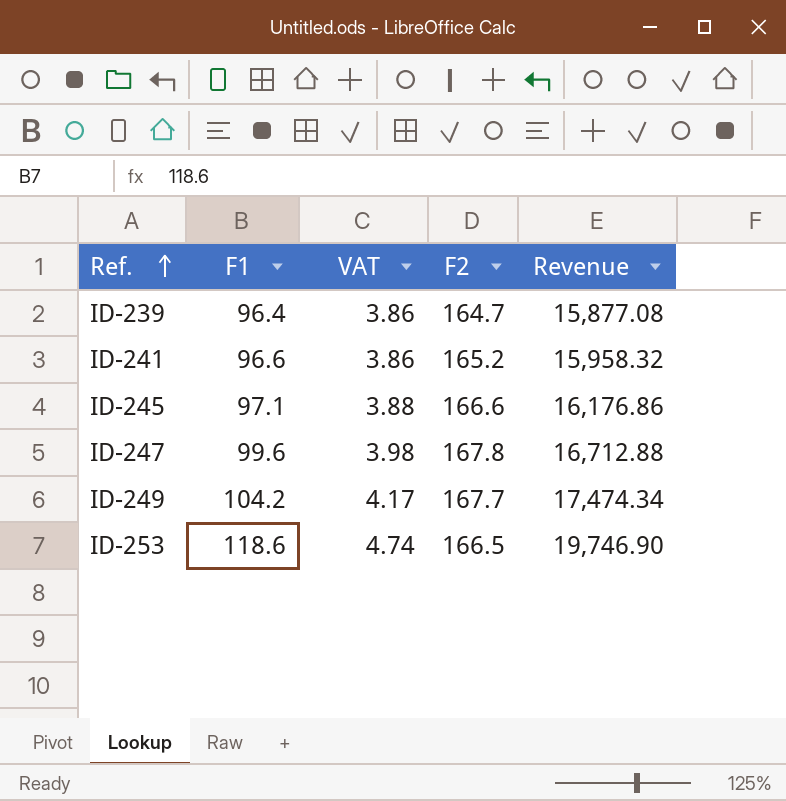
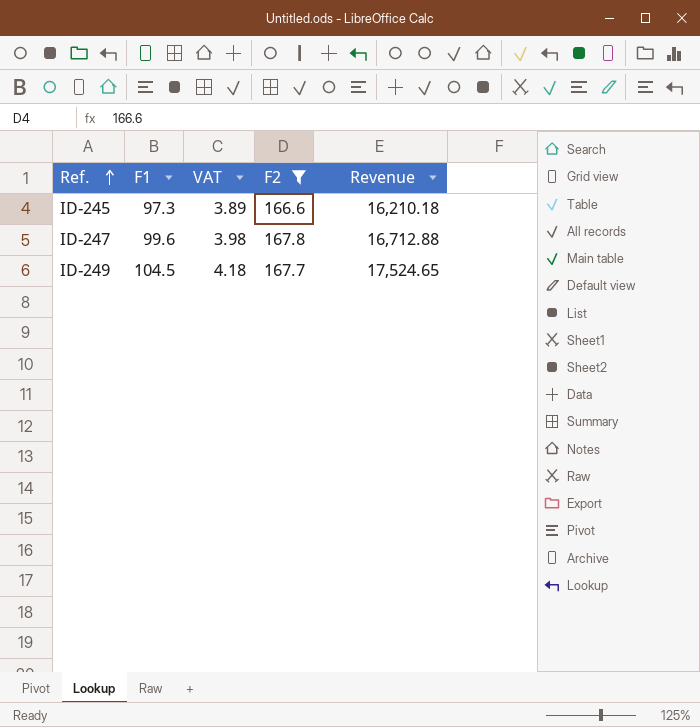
filter: none -> F2 >= 166.6
ID-245 | F1: 97.1 -> 97.3
ID-245 | VAT: 3.88 -> 3.89
ID-245 | Revenue: 16,176.86 -> 16,210.18
ID-249 | F1: 104.2 -> 104.5
ID-249 | VAT: 4.17 -> 4.18
ID-249 | Revenue: 17,474.34 -> 17,524.65

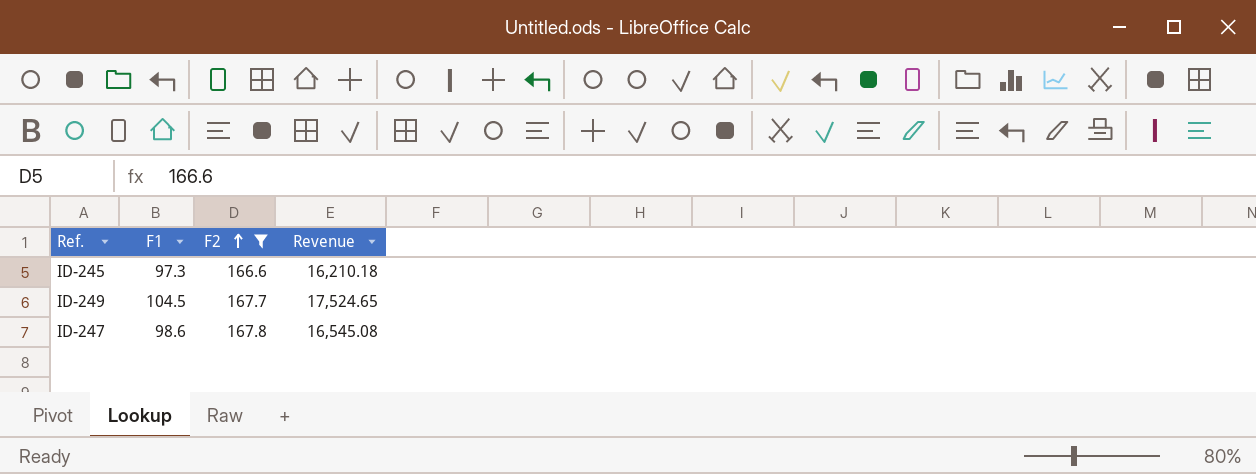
row order: Ref. ascending -> F2 ascending
column VAT | formula: [F1] * 0.04 -> none
ID-247 | F1: 99.6 -> 98.6
ID-247 | Revenue: 16,712.88 -> 16,545.08

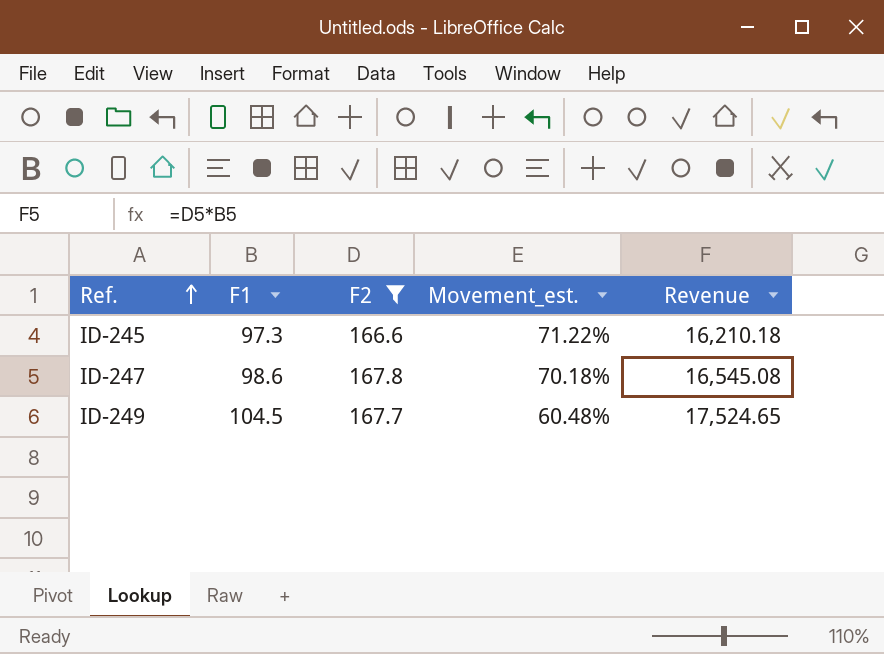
row order: F2 ascending -> Ref. ascending
column Movement_est. | formula: none -> ([F2] - [F1]) / [F1]

